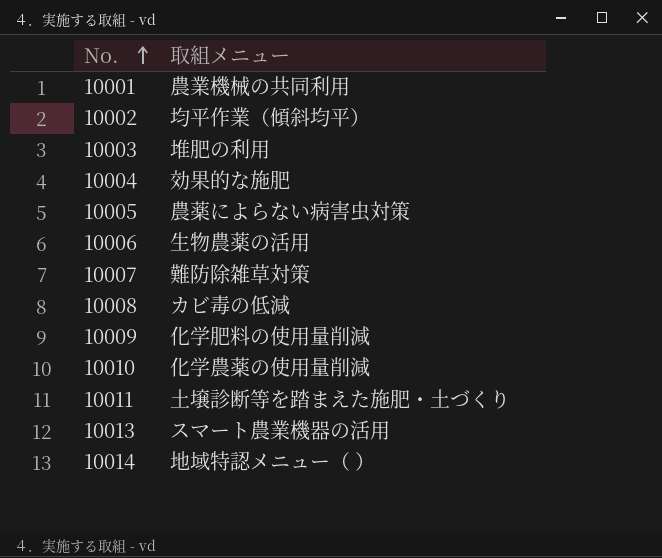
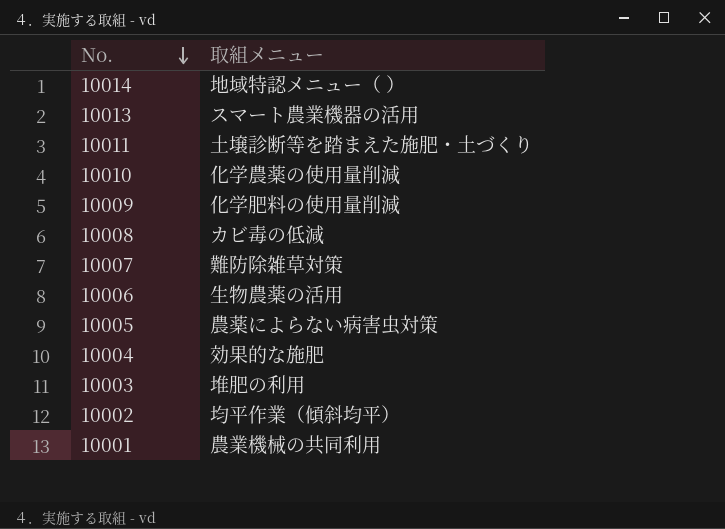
row order: No. ascending -> No. descending

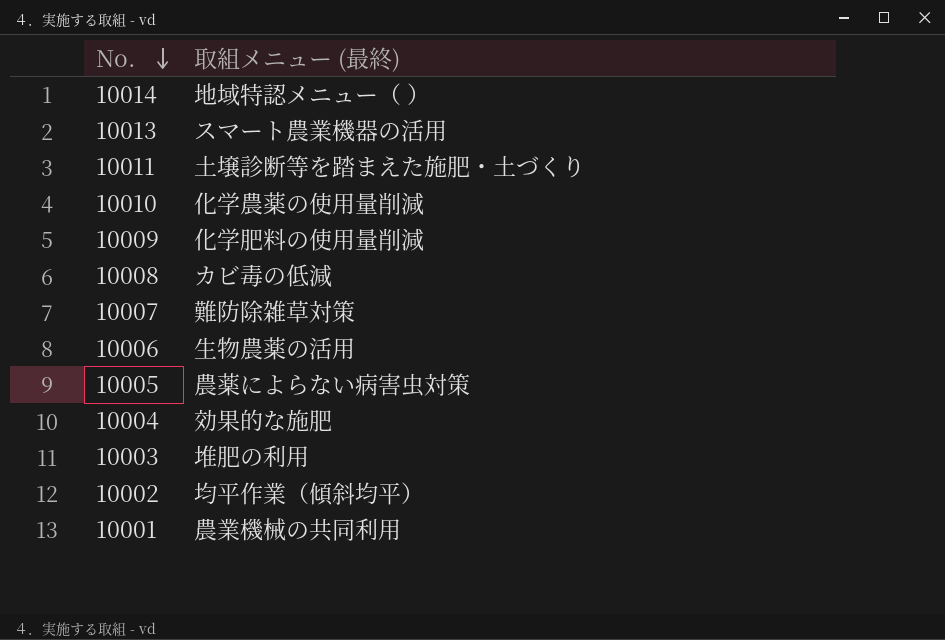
column name: 取組メニュー -> 取組メニュー (最終)

